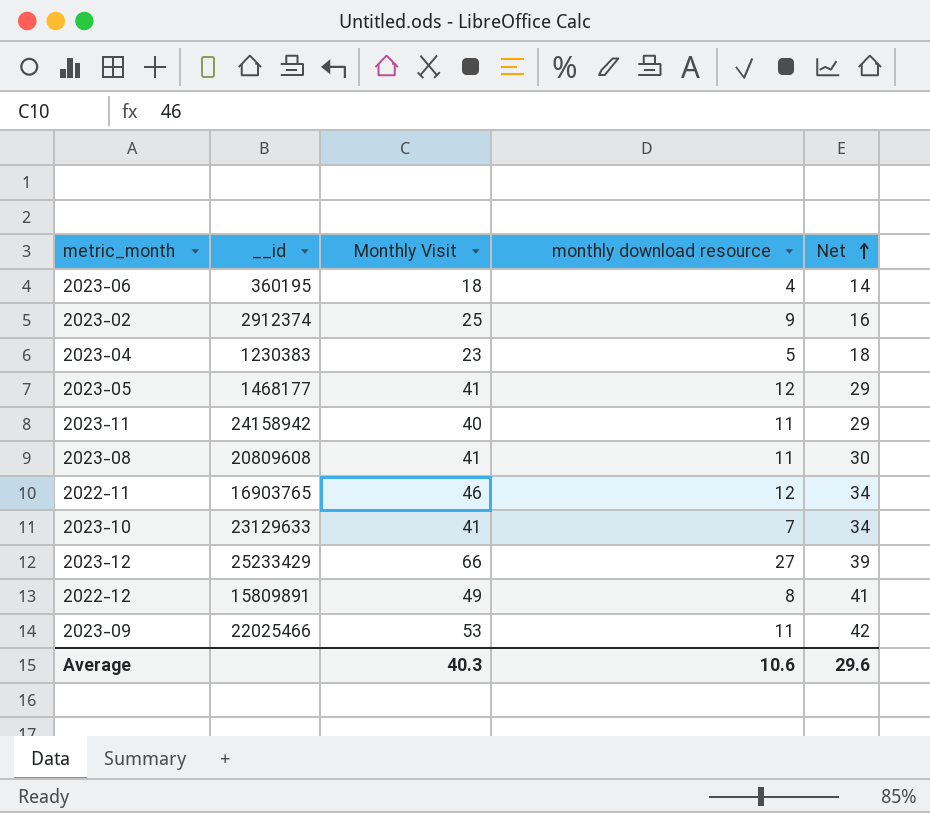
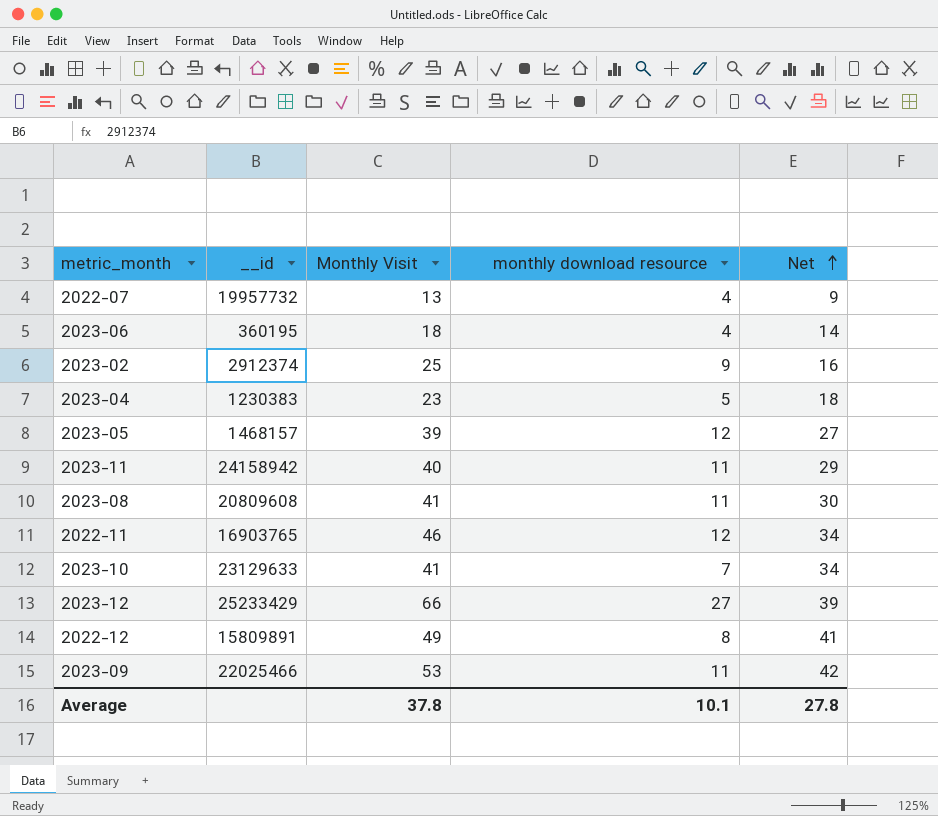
row 2022-07: none -> 19957732 | 13 | 4 | 9
2023-05 | __id: 1468177 -> 1468157
2023-05 | Monthly Visit: 41 -> 39
2023-05 | Net: 29 -> 27
Average | Monthly Visit: 40.3 -> 37.8
Average | monthly download resource: 10.6 -> 10.1
Average | Net: 29.6 -> 27.8

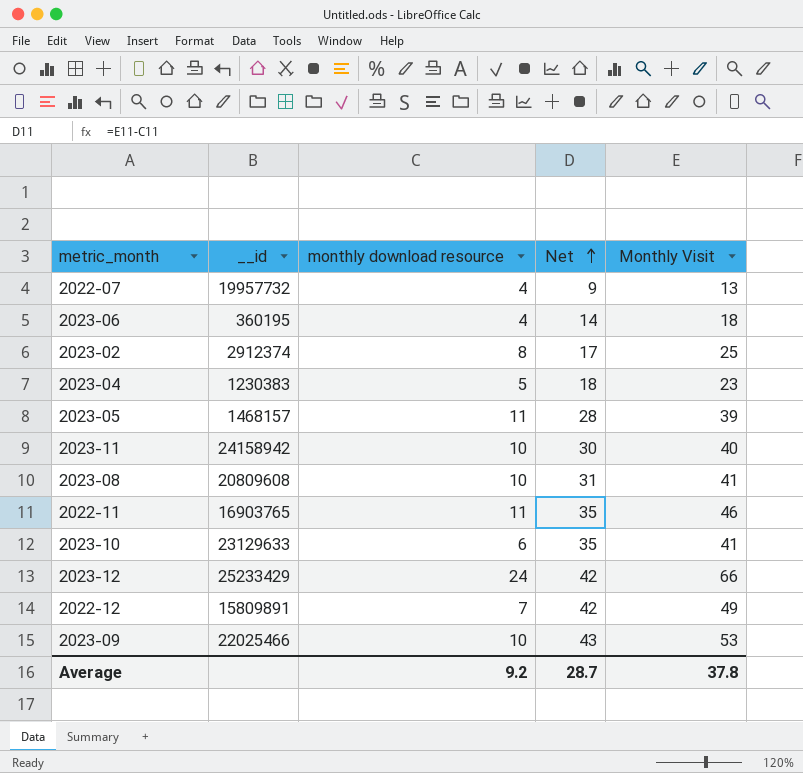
column Monthly Visit | position: 3 -> 5
2023-02 | monthly download resource: 9 -> 8
2023-02 | Net: 16 -> 17
2023-05 | monthly download resource: 12 -> 11
2023-05 | Net: 27 -> 28
2023-11 | monthly download resource: 11 -> 10
2023-11 | Net: 29 -> 30
2023-08 | monthly download resource: 11 -> 10
2023-08 | Net: 30 -> 31
2022-11 | monthly download resource: 12 -> 11
2022-11 | Net: 34 -> 35
2023-10 | monthly download resource: 7 -> 6
2023-10 | Net: 34 -> 35
2023-12 | monthly download resource: 27 -> 24
2023-12 | Net: 39 -> 42
2022-12 | monthly download resource: 8 -> 7
2022-12 | Net: 41 -> 42
2023-09 | monthly download resource: 11 -> 10
2023-09 | Net: 42 -> 43
Average | monthly download resource: 10.1 -> 9.2
Average | Net: 27.8 -> 28.7

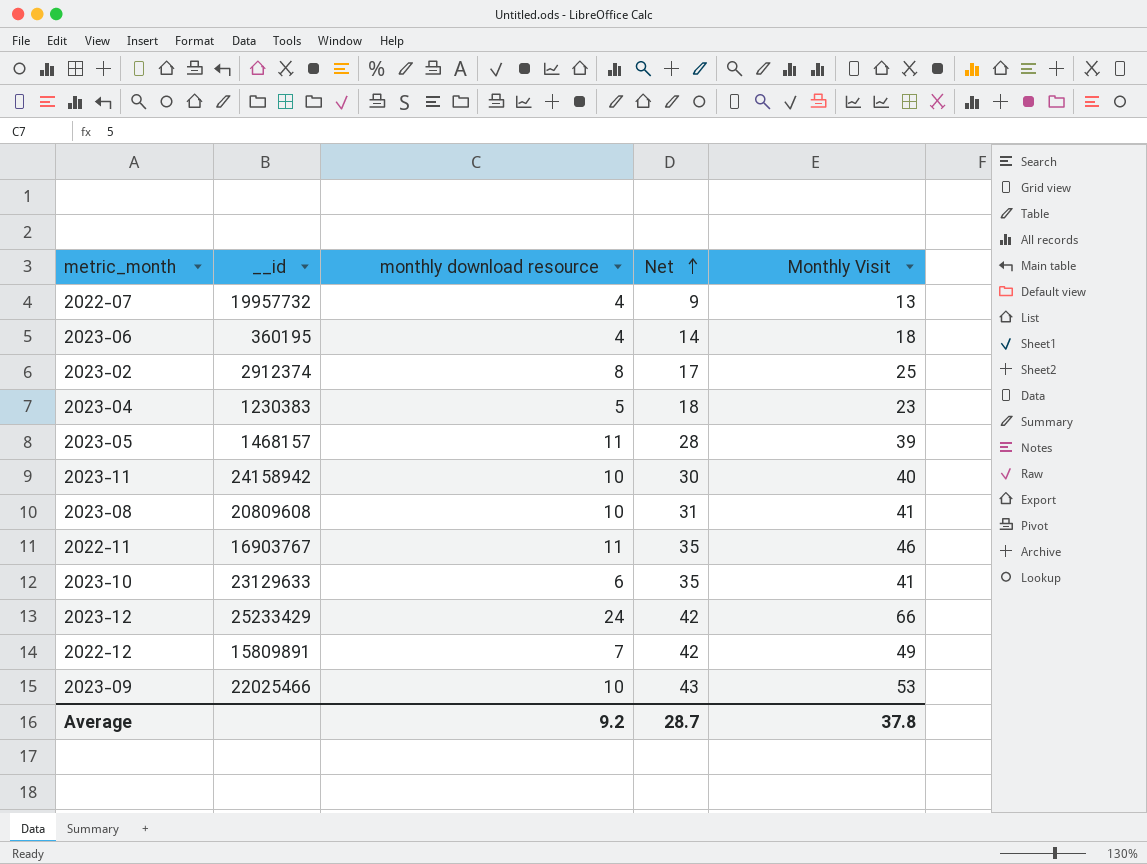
2022-11 | __id: 16903765 -> 16903767

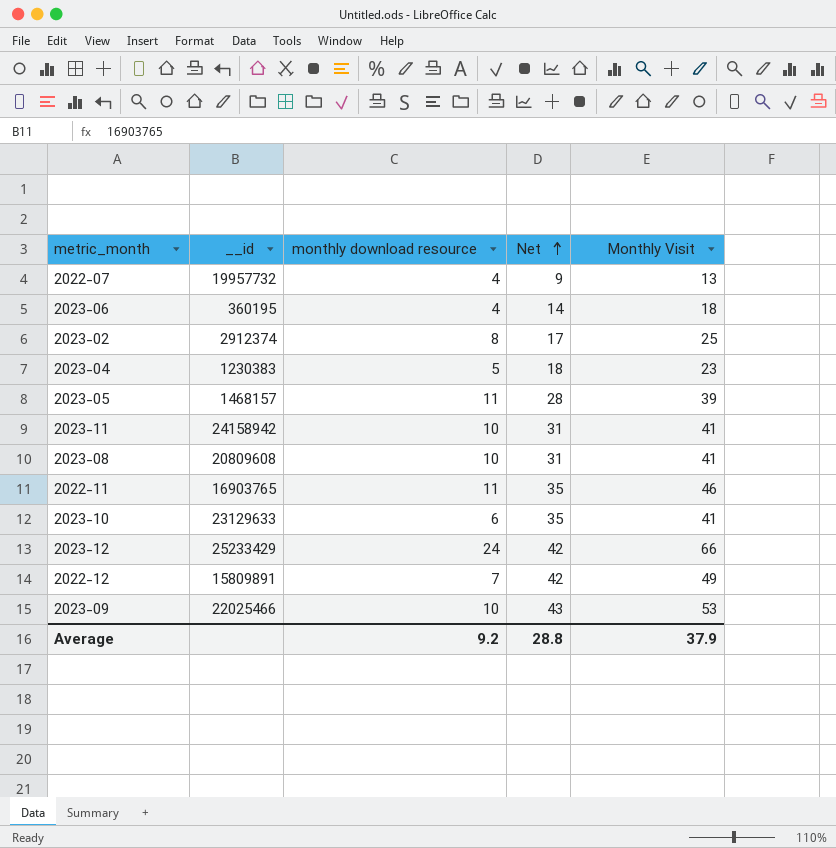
2023-11 | Net: 30 -> 31
2023-11 | Monthly Visit: 40 -> 41
2022-11 | __id: 16903767 -> 16903765
Average | Net: 28.7 -> 28.8
Average | Monthly Visit: 37.8 -> 37.9

